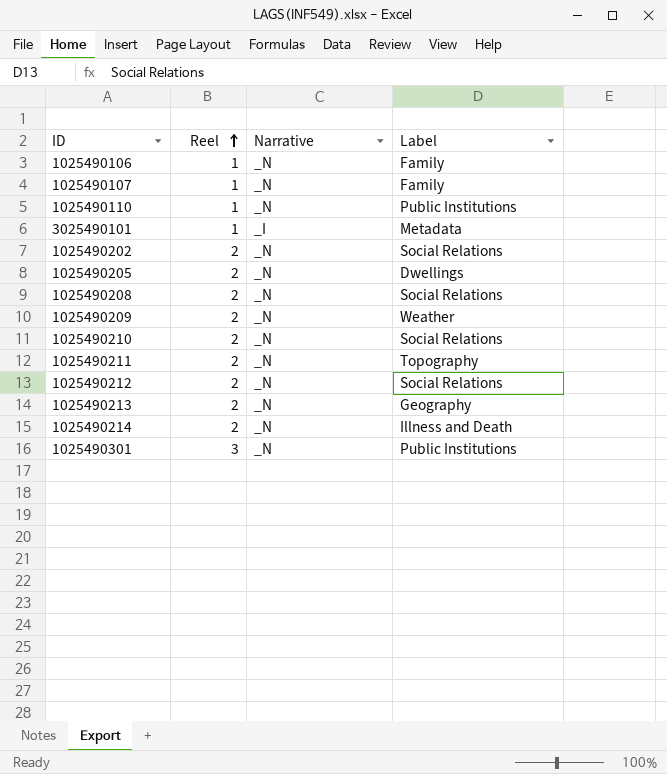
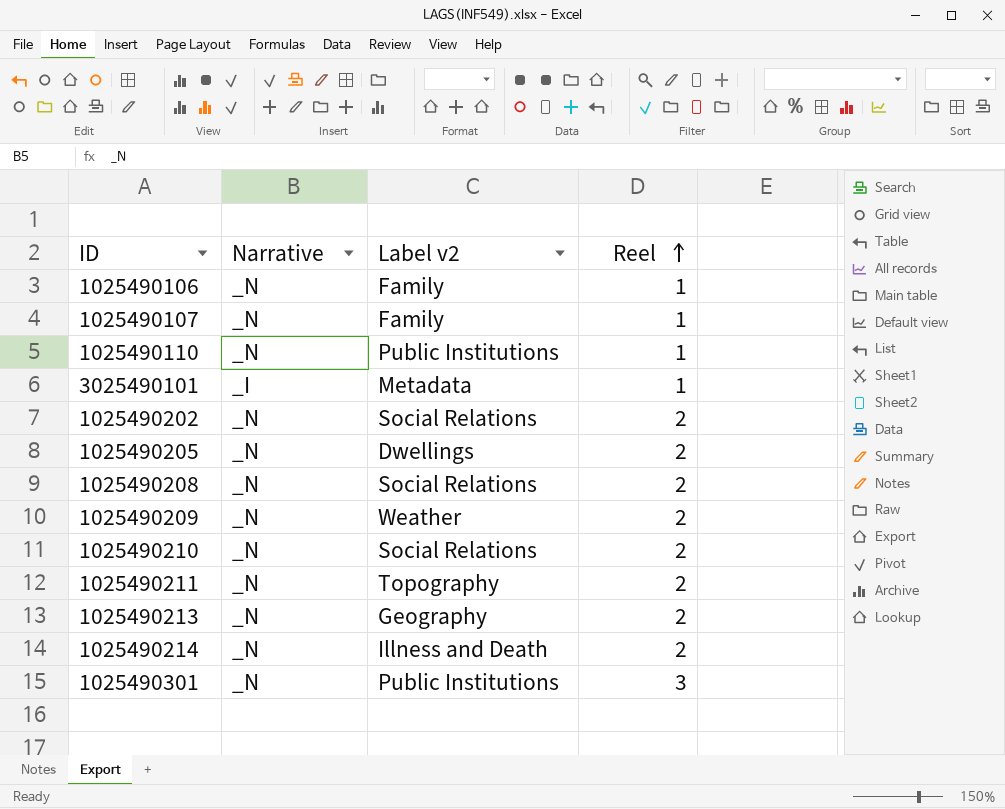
column name: Label -> Label v2
column Reel | position: 2 -> 4
row 1025490212: 2 | _N | Social Relations -> none

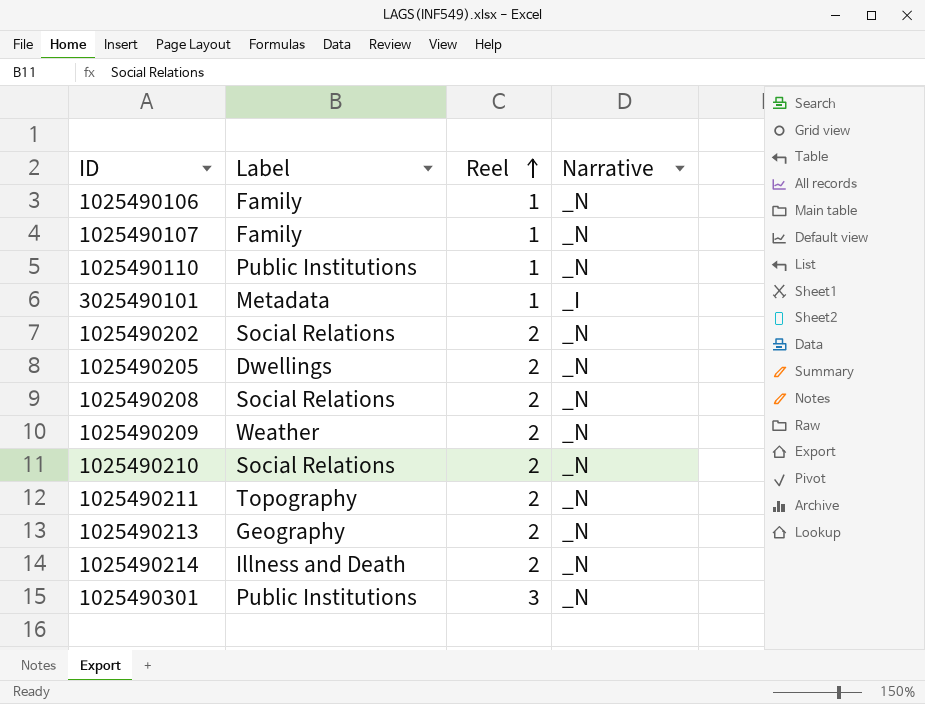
column name: Label v2 -> Label
column Narrative | position: 2 -> 4

